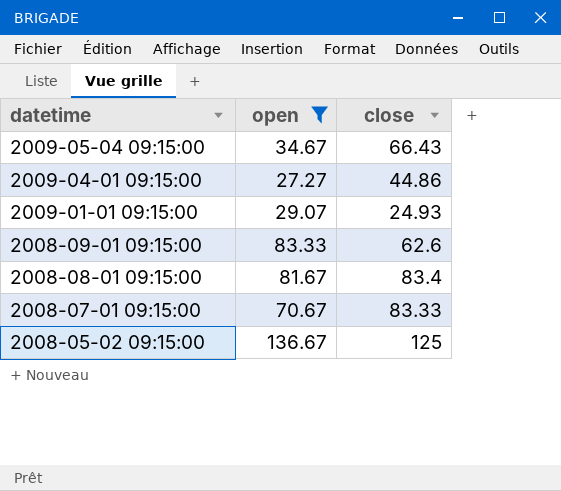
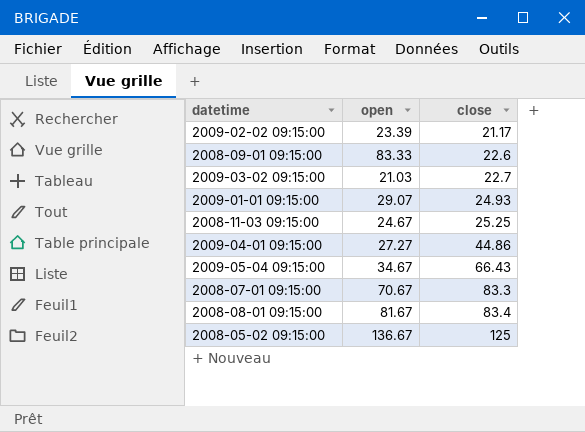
filter: open >= 27.27 -> none
row order: datetime descending -> close ascending
2008-09-01 09:15:00 | close: 62.6 -> 22.6
2008-07-01 09:15:00 | close: 83.33 -> 83.3

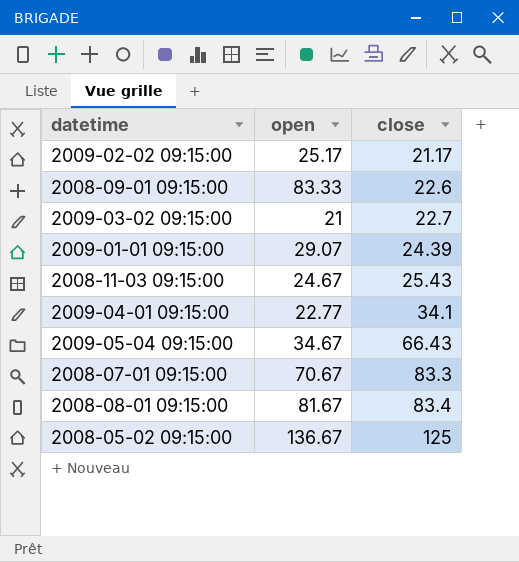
2009-02-02 09:15:00 | open: 23.39 -> 25.17
2009-03-02 09:15:00 | open: 21.03 -> 21
2009-01-01 09:15:00 | close: 24.93 -> 24.39
2008-11-03 09:15:00 | close: 25.25 -> 25.43
2009-04-01 09:15:00 | open: 27.27 -> 22.77
2009-04-01 09:15:00 | close: 44.86 -> 34.1

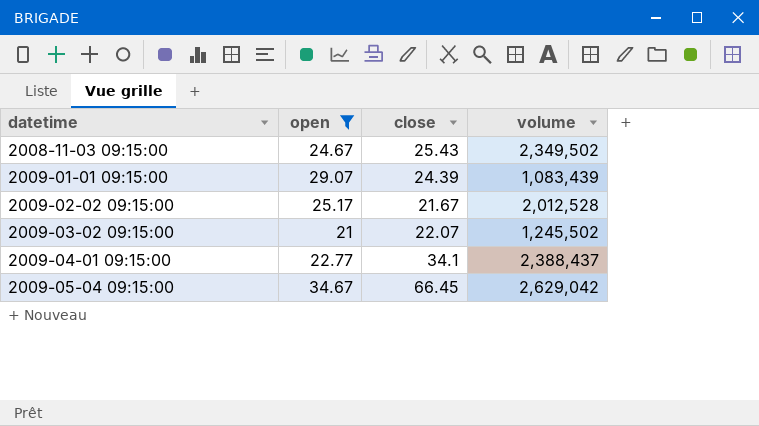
filter: none -> open <= 34.67
row order: close ascending -> datetime ascending
column volume | position: none -> 4
2009-02-02 09:15:00 | close: 21.17 -> 21.67
2009-03-02 09:15:00 | close: 22.7 -> 22.07
2009-05-04 09:15:00 | close: 66.43 -> 66.45

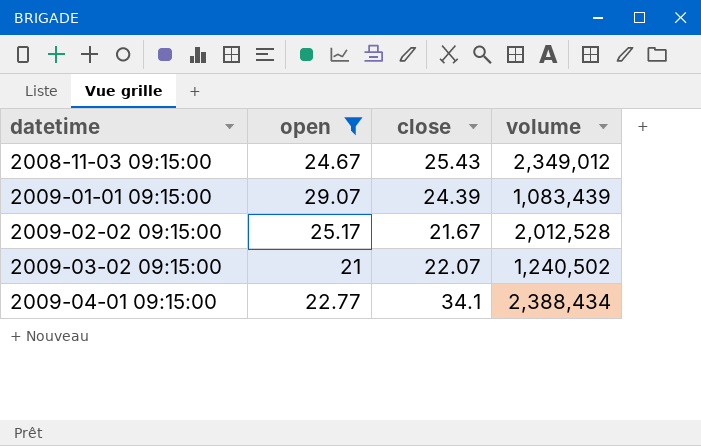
row 2009-05-04 09:15:00: 34.67 | 66.45 | 2,629,042 -> none
2008-11-03 09:15:00 | volume: 2,349,502 -> 2,349,012
2009-03-02 09:15:00 | volume: 1,245,502 -> 1,240,502
2009-04-01 09:15:00 | volume: 2,388,437 -> 2,388,434

